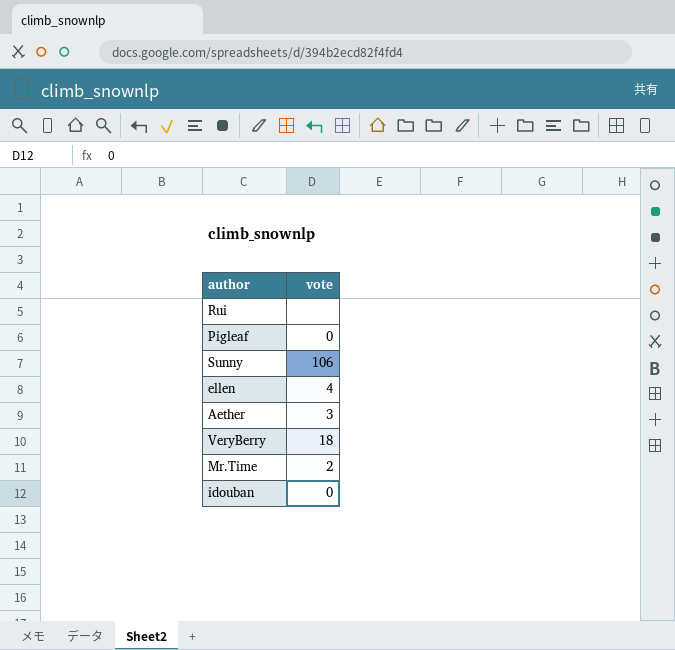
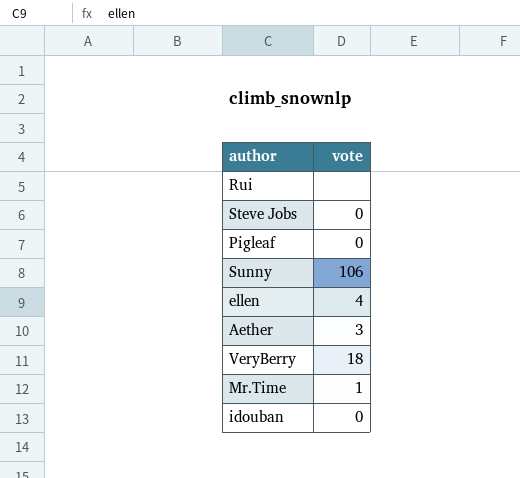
row Steve Jobs: none -> 0
Mr.Time | vote: 2 -> 1

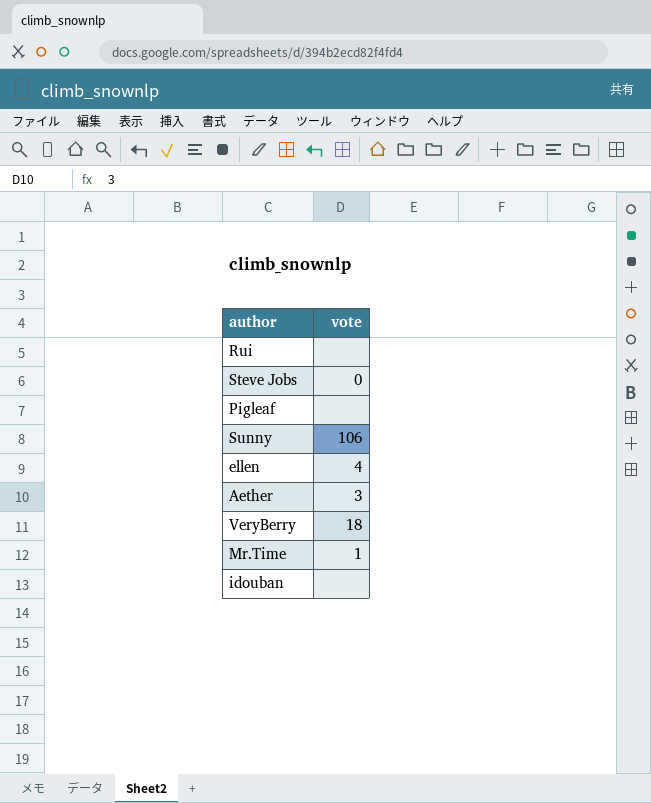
Pigleaf | vote: 0 -> none
idouban | vote: 0 -> none

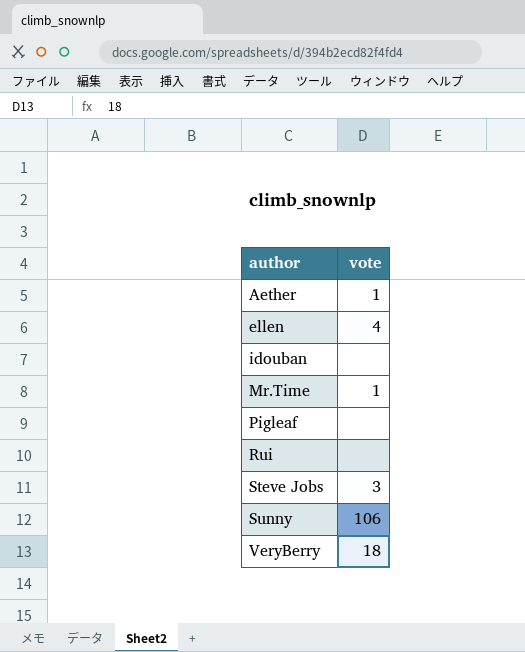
row order: none -> author ascending
Aether | vote: 3 -> 1
Steve Jobs | vote: 0 -> 3

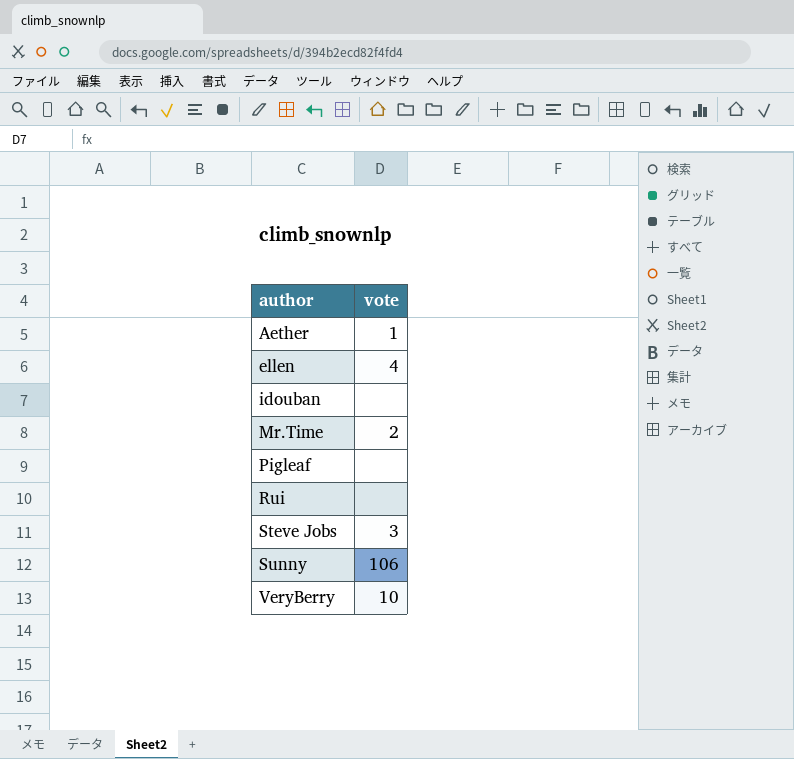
Mr.Time | vote: 1 -> 2
VeryBerry | vote: 18 -> 10

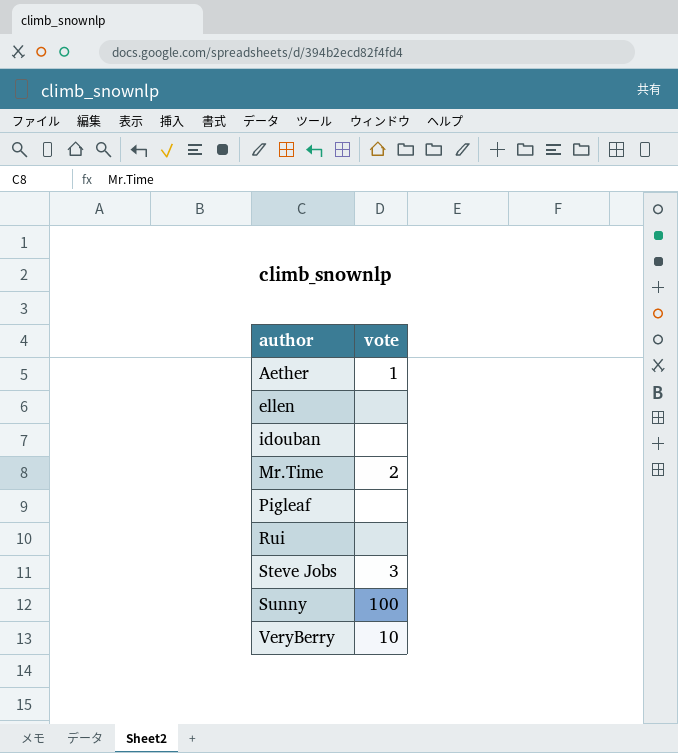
ellen | vote: 4 -> none
Sunny | vote: 106 -> 100

